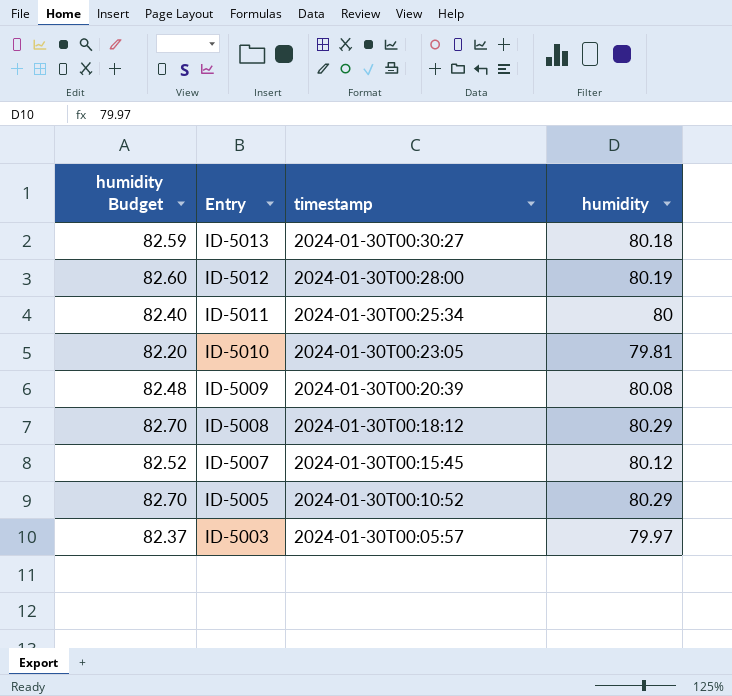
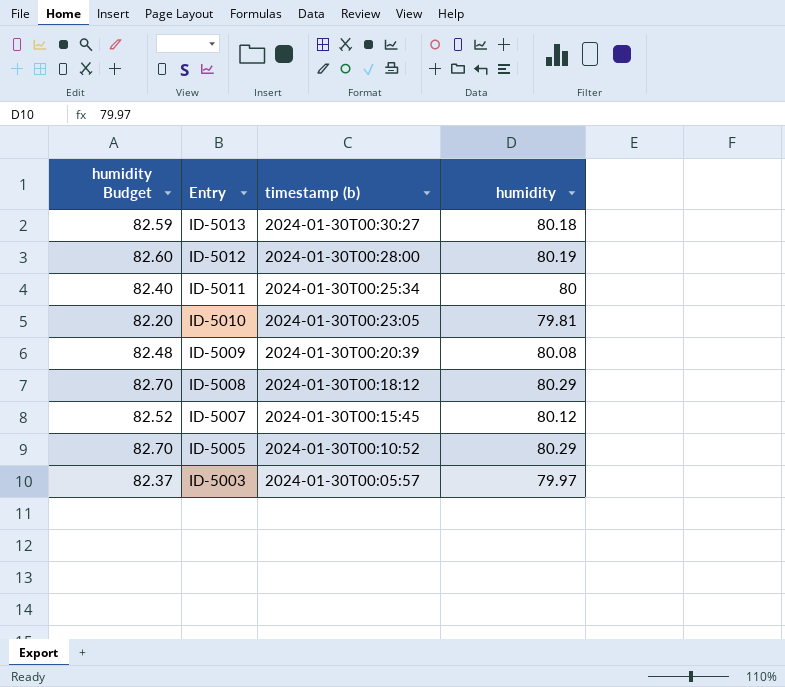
column name: timestamp -> timestamp (b)

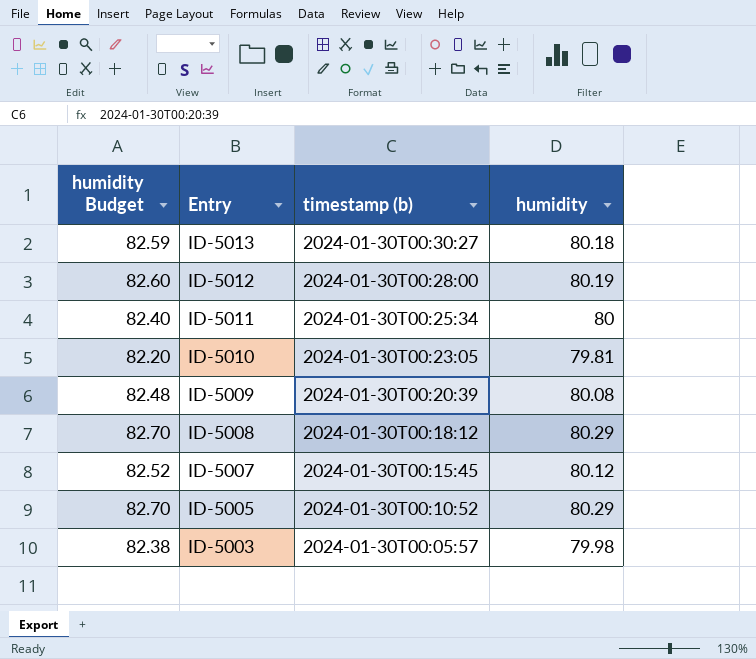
ID-5003 | humidity Budget: 82.37 -> 82.38
ID-5003 | humidity: 79.97 -> 79.98

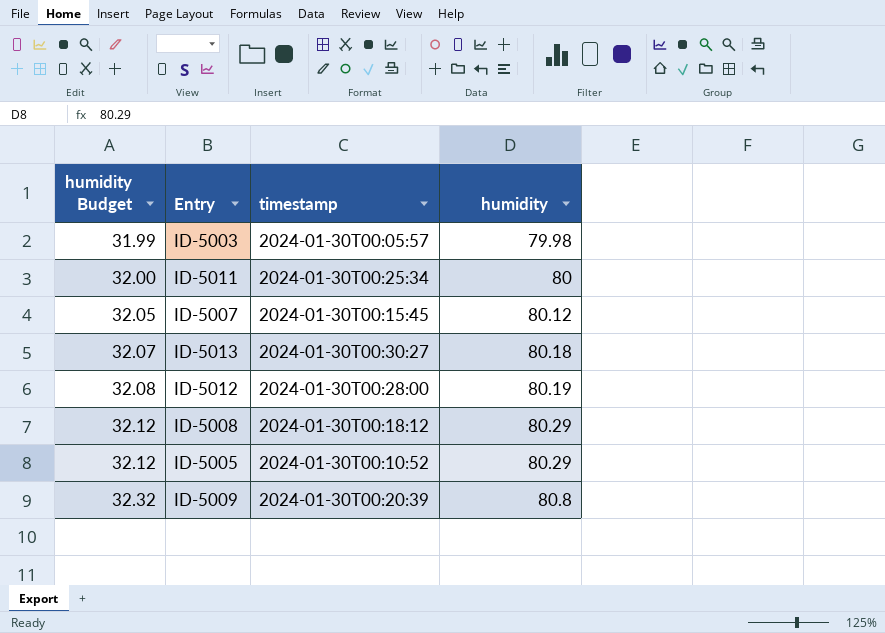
row order: Entry descending -> humidity Budget ascending
column humidity Budget | formula: [humidity] * 1.03 -> [humidity] * 0.4
column name: timestamp (b) -> timestamp
row ID-5010: 82.20 | 2024-01-30T00:23:05 | 79.81 -> none
ID-5009 | humidity: 80.08 -> 80.8

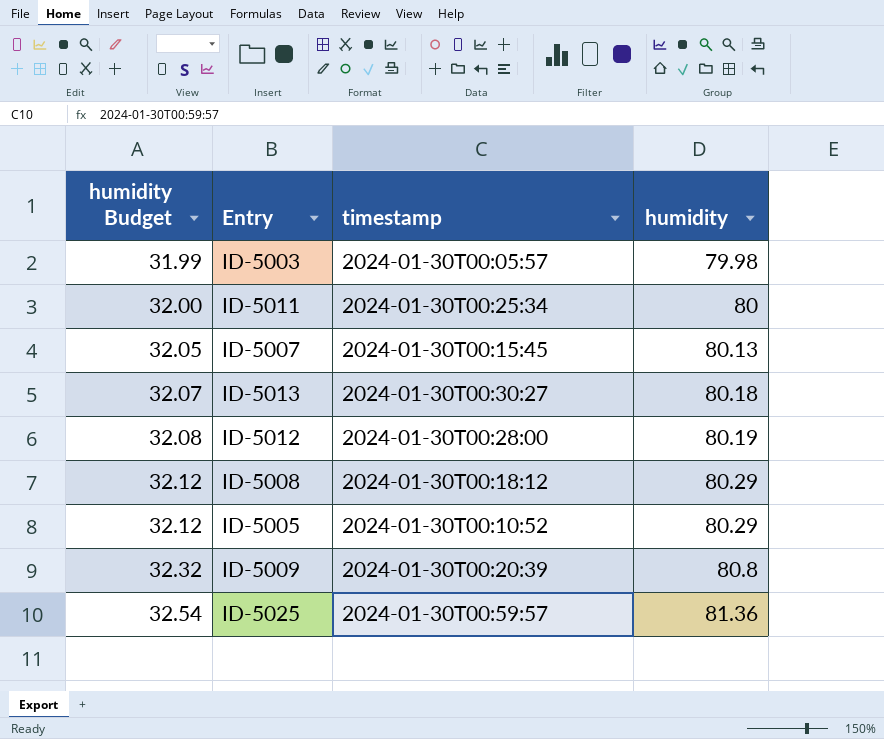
ID-5007 | humidity: 80.12 -> 80.13
row ID-5025: none -> 32.54 | 2024-01-30T00:59:57 | 81.36

